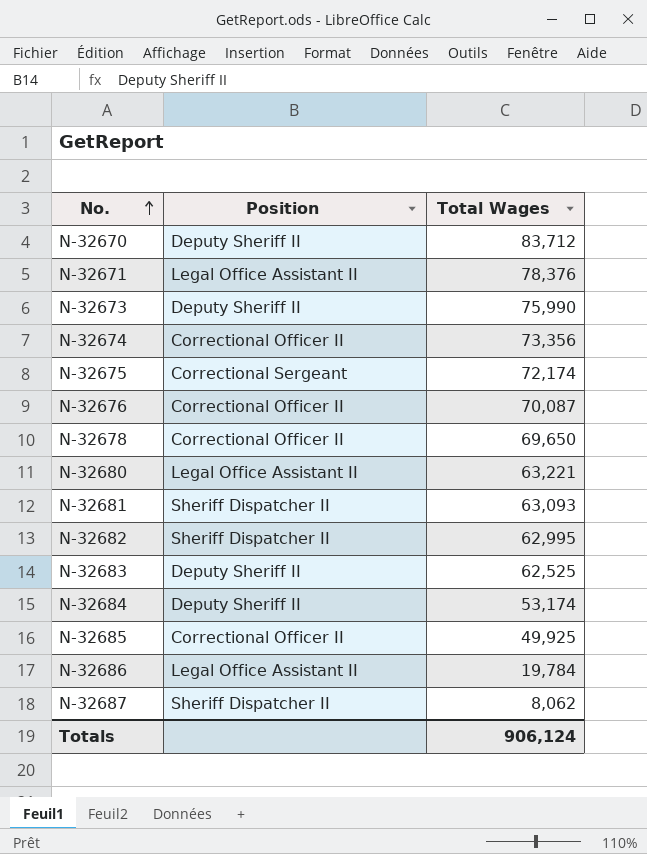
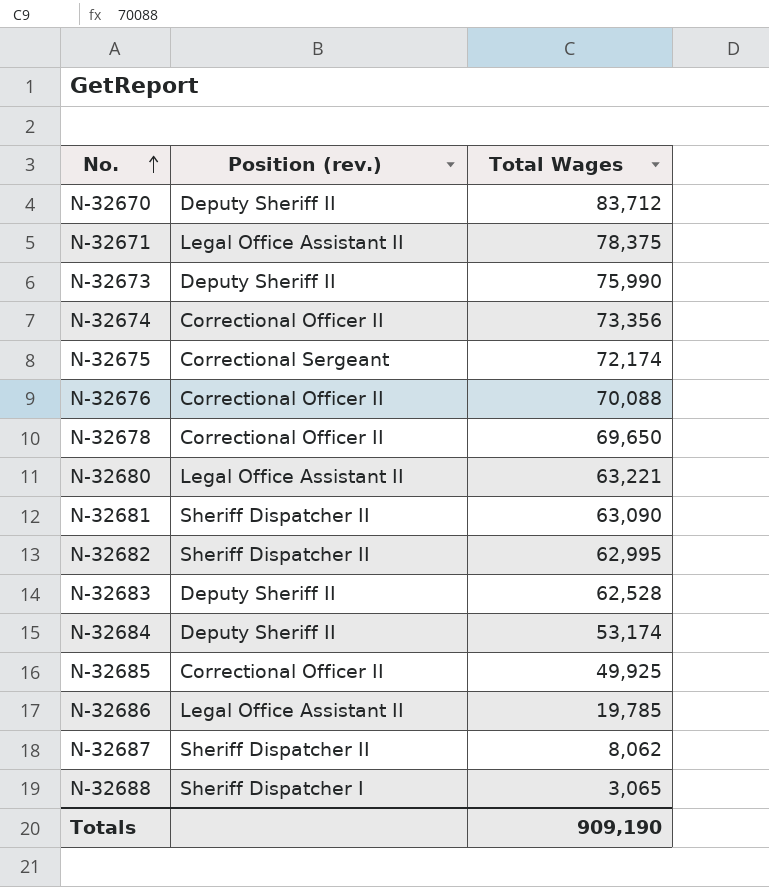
column name: Position -> Position (rev.)
N-32671 | Total Wages: 78,376 -> 78,375
N-32676 | Total Wages: 70,087 -> 70,088
N-32681 | Total Wages: 63,093 -> 63,090
N-32683 | Total Wages: 62,525 -> 62,528
N-32686 | Total Wages: 19,784 -> 19,785
row N-32688: none -> Sheriff Dispatcher I | 3,065
Totals | Total Wages: 906,124 -> 909,190

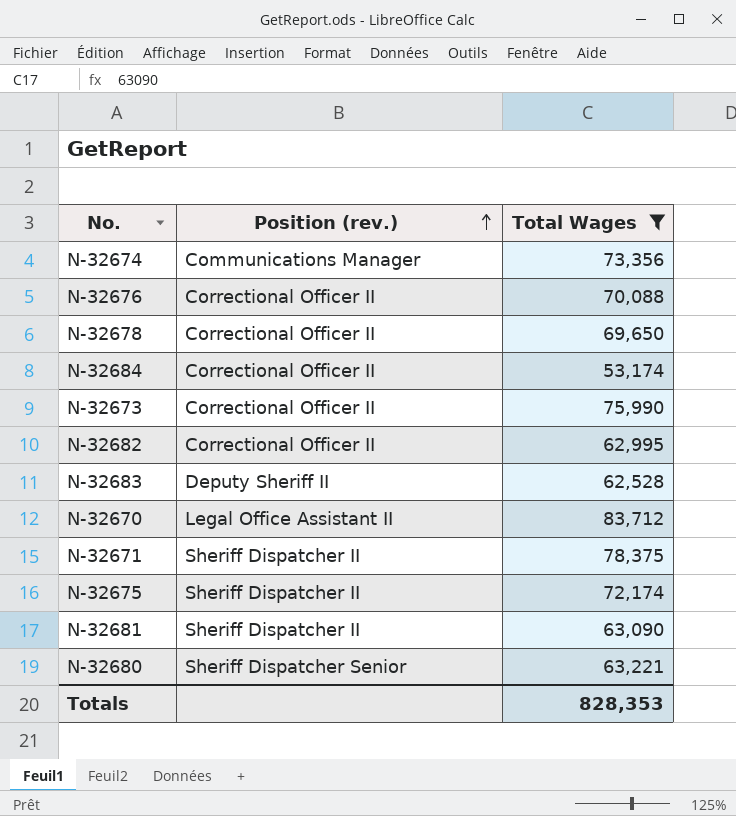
filter: none -> Total Wages >= 53,174
row order: No. ascending -> Position (rev.) ascending
N-32674 | Position (rev.): Correctional Officer II -> Communications Manager
N-32684 | Position (rev.): Deputy Sheriff II -> Correctional Officer II
N-32673 | Position (rev.): Deputy Sheriff II -> Correctional Officer II
N-32682 | Position (rev.): Sheriff Dispatcher II -> Correctional Officer II
N-32670 | Position (rev.): Deputy Sheriff II -> Legal Office Assistant II
N-32671 | Position (rev.): Legal Office Assistant II -> Sheriff Dispatcher II
N-32675 | Position (rev.): Correctional Sergeant -> Sheriff Dispatcher II
N-32680 | Position (rev.): Legal Office Assistant II -> Sheriff Dispatcher Senior
Totals | Total Wages: 909,190 -> 828,353

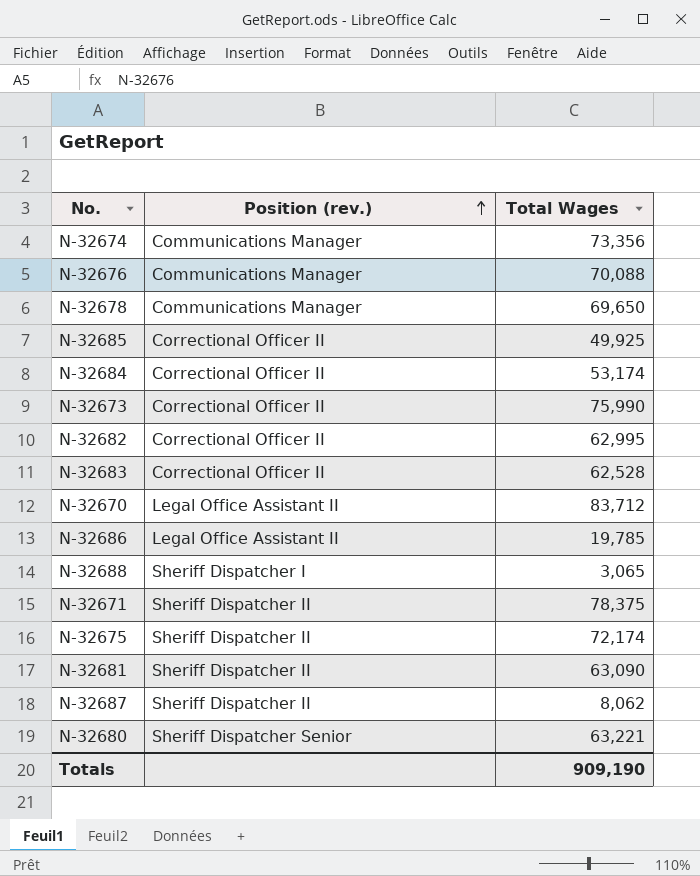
filter: Total Wages >= 53,174 -> none
N-32676 | Position (rev.): Correctional Officer II -> Communications Manager
N-32678 | Position (rev.): Correctional Officer II -> Communications Manager
N-32683 | Position (rev.): Deputy Sheriff II -> Correctional Officer II
Totals | Total Wages: 828,353 -> 909,190

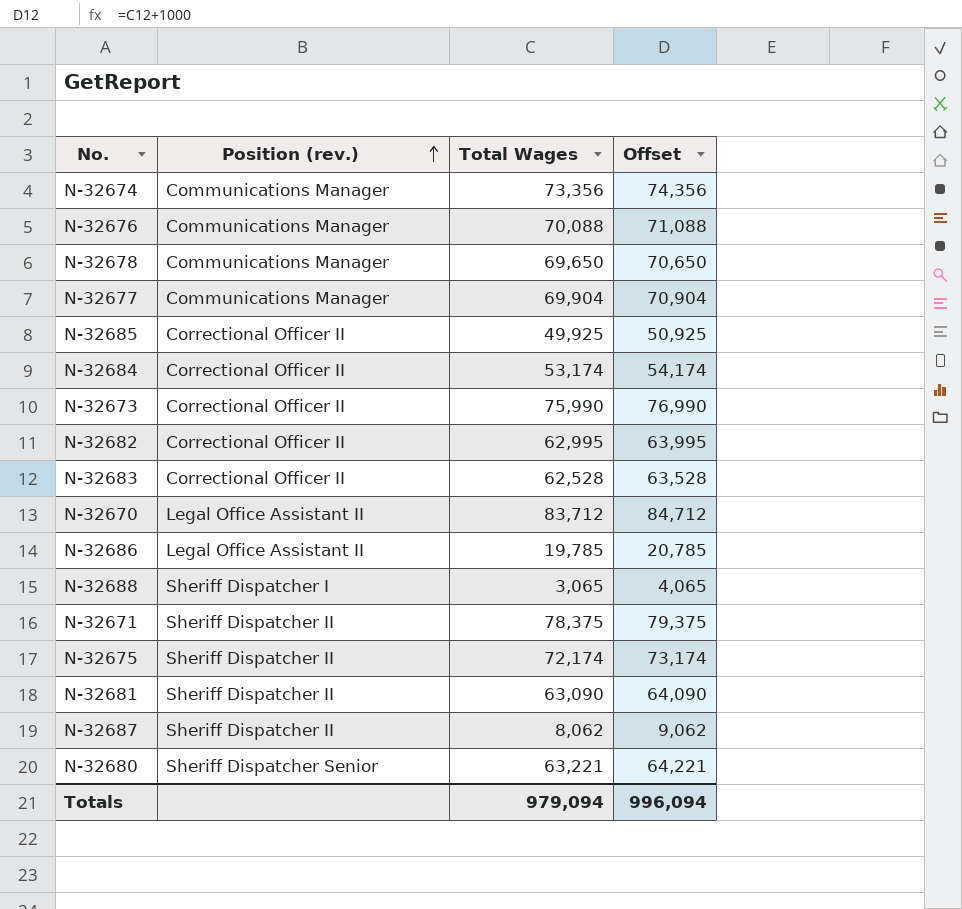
column Offset | formula: none -> [Total Wages] + 1000
row N-32677: none -> Communications Manager | 69,904 | 70,904
Totals | Total Wages: 909,190 -> 979,094

